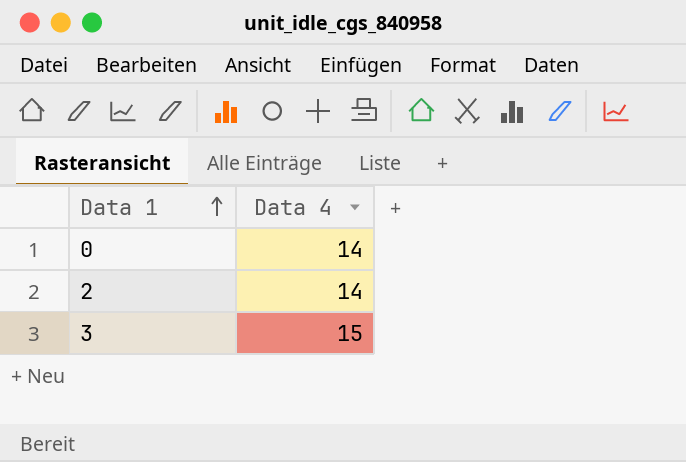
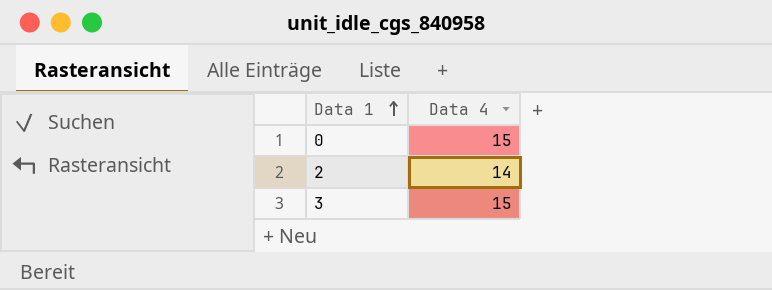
0 | Data 4: 14 -> 15

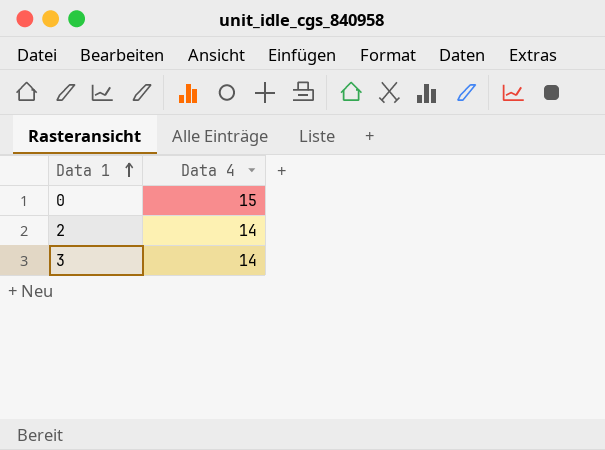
3 | Data 4: 15 -> 14

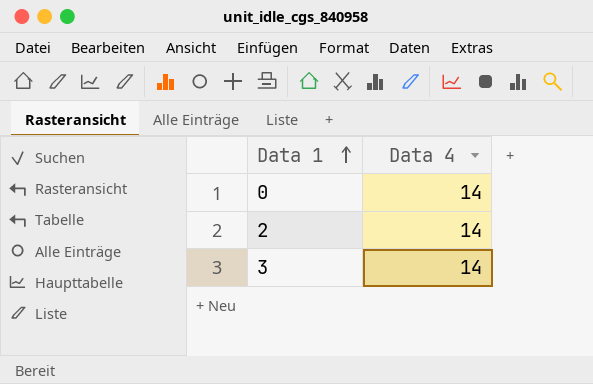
0 | Data 4: 15 -> 14

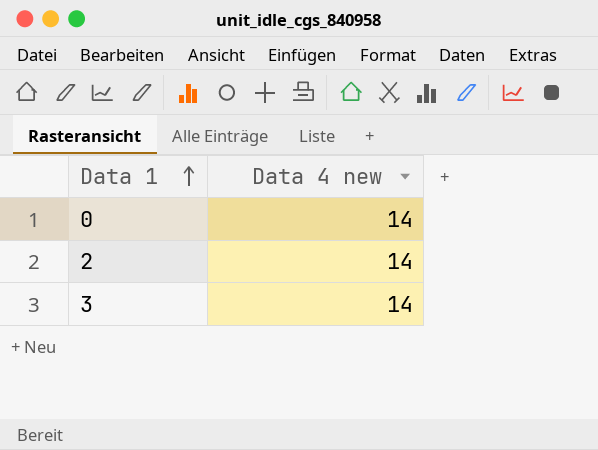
column name: Data 4 -> Data 4 new

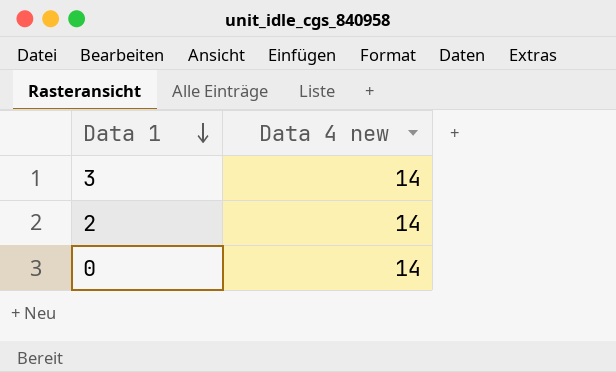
row order: Data 1 ascending -> Data 1 descending

